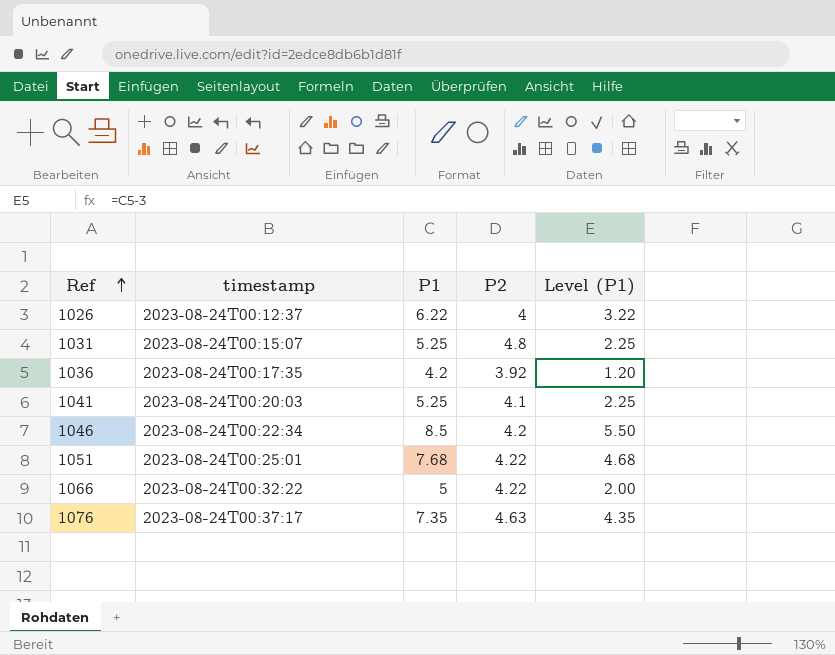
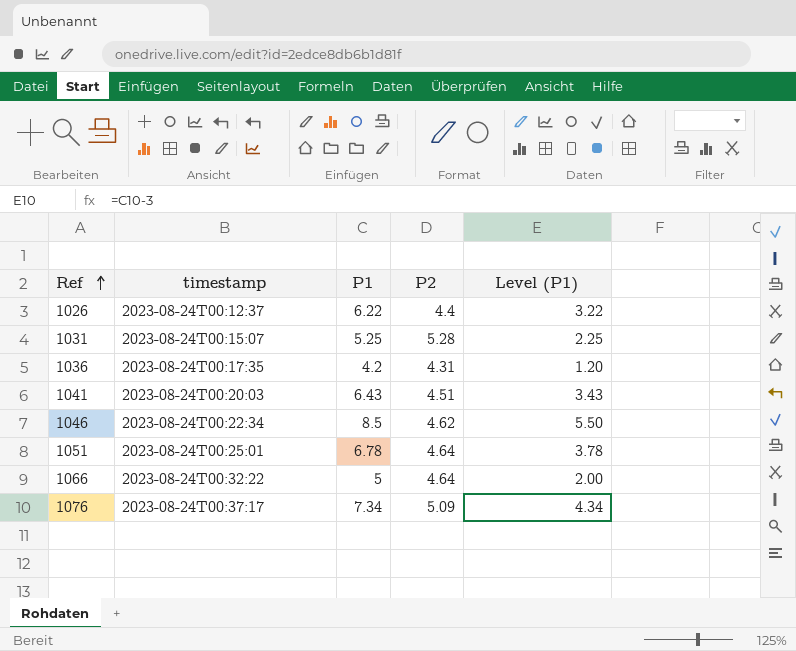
1026 | P2: 4 -> 4.4
1031 | P2: 4.8 -> 5.28
1036 | P2: 3.92 -> 4.31
1041 | P1: 5.25 -> 6.43
1041 | P2: 4.1 -> 4.51
1041 | Level (P1): 2.25 -> 3.43
1046 | P2: 4.2 -> 4.62
1051 | P1: 7.68 -> 6.78
1051 | P2: 4.22 -> 4.64
1051 | Level (P1): 4.68 -> 3.78
1066 | P2: 4.22 -> 4.64
1076 | P1: 7.35 -> 7.34
1076 | P2: 4.63 -> 5.09
1076 | Level (P1): 4.35 -> 4.34

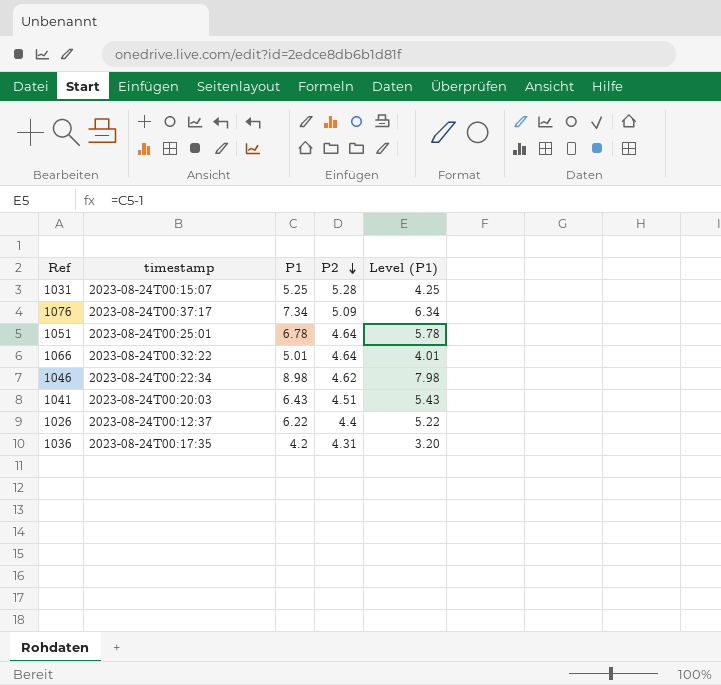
row order: Ref ascending -> P2 descending
column Level (P1) | formula: [P1] - 3 -> [P1] - 1
1066 | P1: 5 -> 5.01
1046 | P1: 8.5 -> 8.98

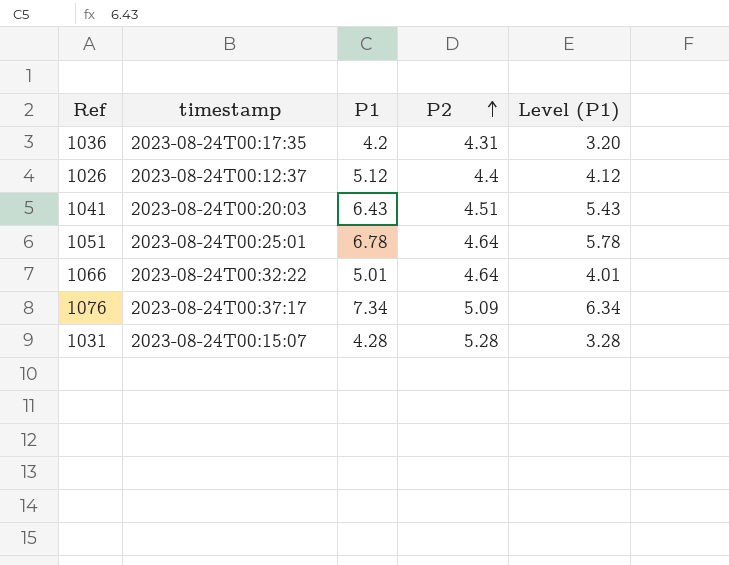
row order: P2 descending -> P2 ascending
row 1046: 2023-08-24T00:22:34 | 8.98 | 4.62 | 7.98 -> none
1026 | P1: 6.22 -> 5.12
1026 | Level (P1): 5.22 -> 4.12
1031 | P1: 5.25 -> 4.28
1031 | Level (P1): 4.25 -> 3.28

